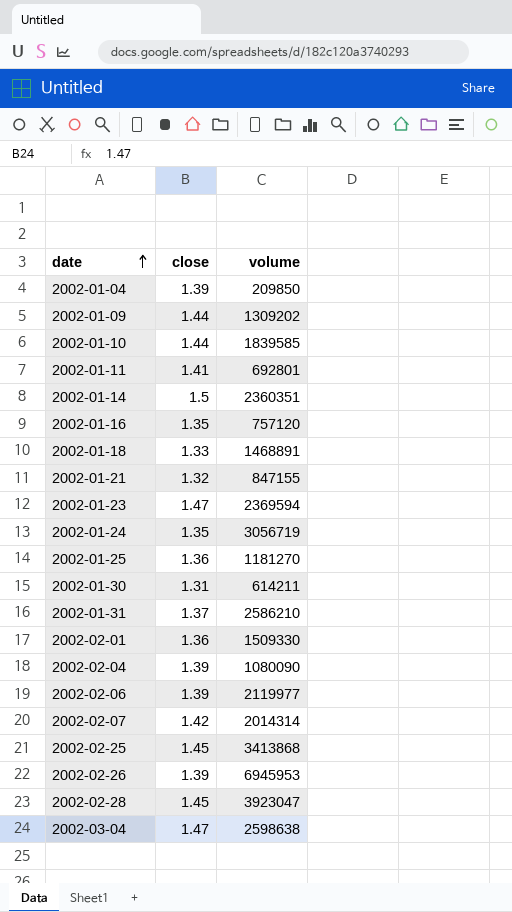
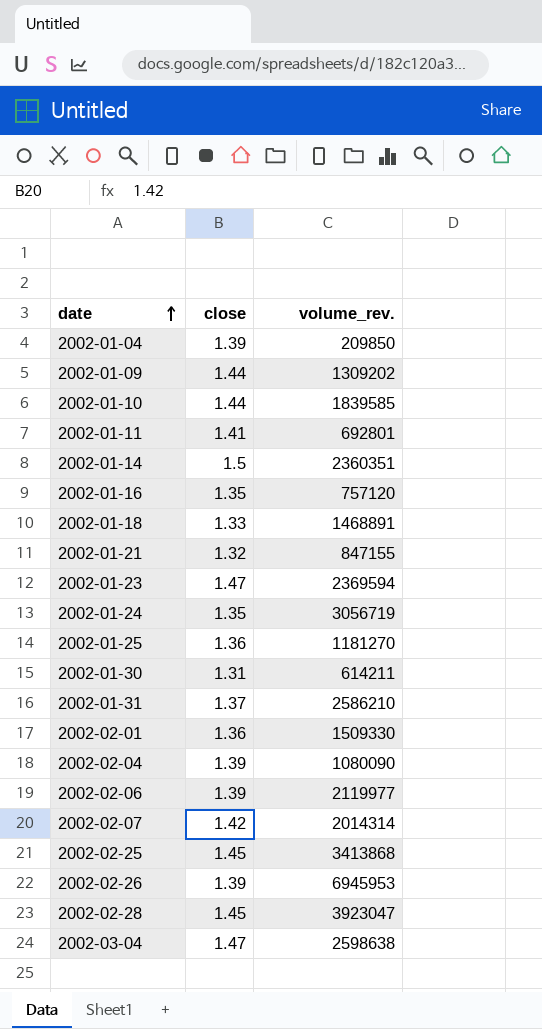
column name: volume -> volume_rev.

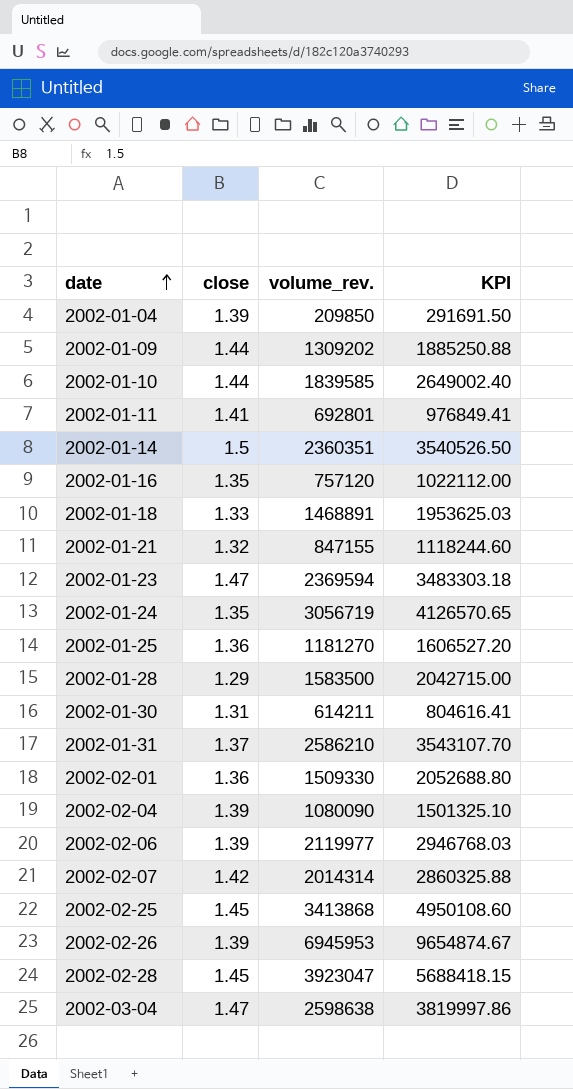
column KPI | formula: none -> [close] * [volume_rev.]
row 2002-01-28: none -> 1.29 | 1583500 | 2042715.00

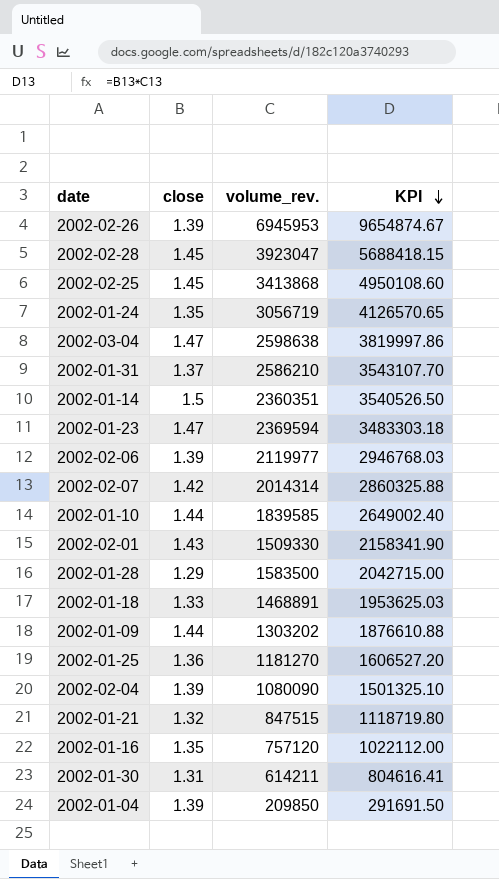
row order: date ascending -> KPI descending
row 2002-01-11: 1.41 | 692801 | 976849.41 -> none
2002-02-01 | close: 1.36 -> 1.43
2002-02-01 | KPI: 2052688.80 -> 2158341.90
2002-01-09 | volume_rev.: 1309202 -> 1303202
2002-01-09 | KPI: 1885250.88 -> 1876610.88
2002-01-21 | volume_rev.: 847155 -> 847515
2002-01-21 | KPI: 1118244.60 -> 1118719.80

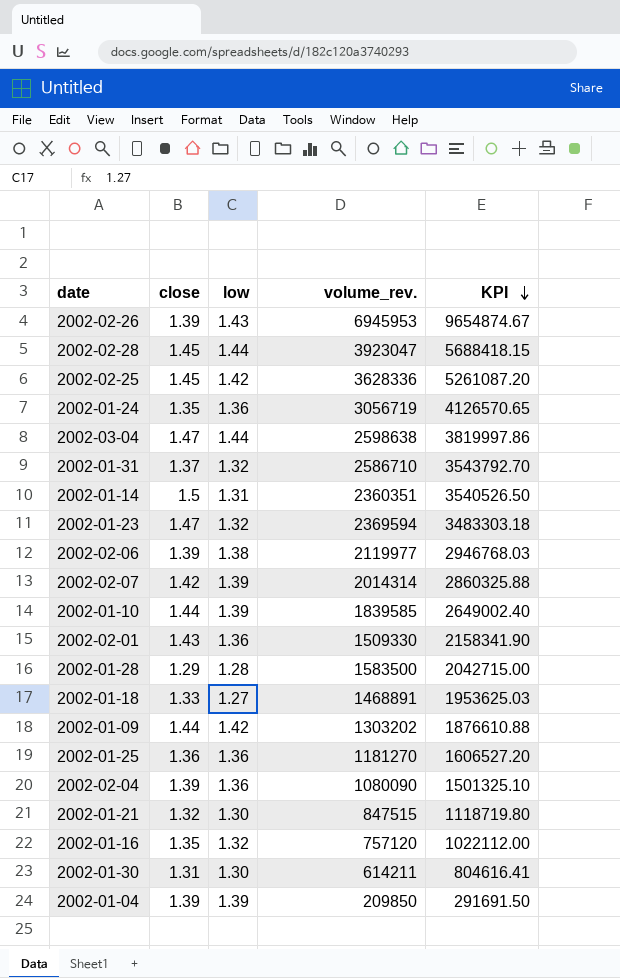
column low | position: none -> 3
2002-02-25 | volume_rev.: 3413868 -> 3628336
2002-02-25 | KPI: 4950108.60 -> 5261087.20
2002-01-31 | volume_rev.: 2586210 -> 2586710
2002-01-31 | KPI: 3543107.70 -> 3543792.70

